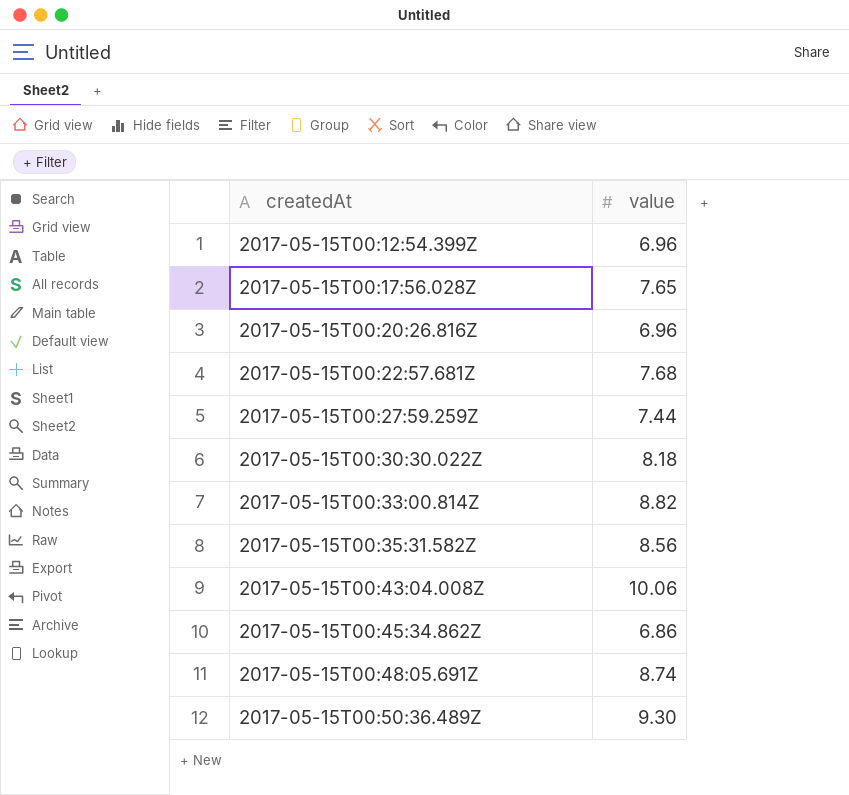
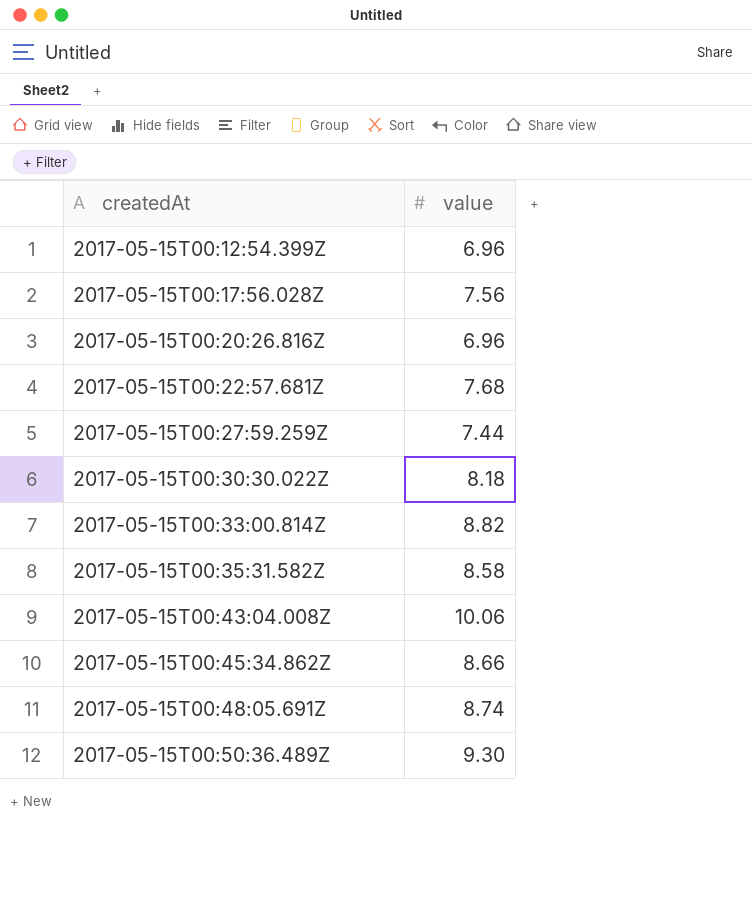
2017-05-15T00:17:56.028Z | value: 7.65 -> 7.56
2017-05-15T00:35:31.582Z | value: 8.56 -> 8.58
2017-05-15T00:45:34.862Z | value: 6.86 -> 8.66

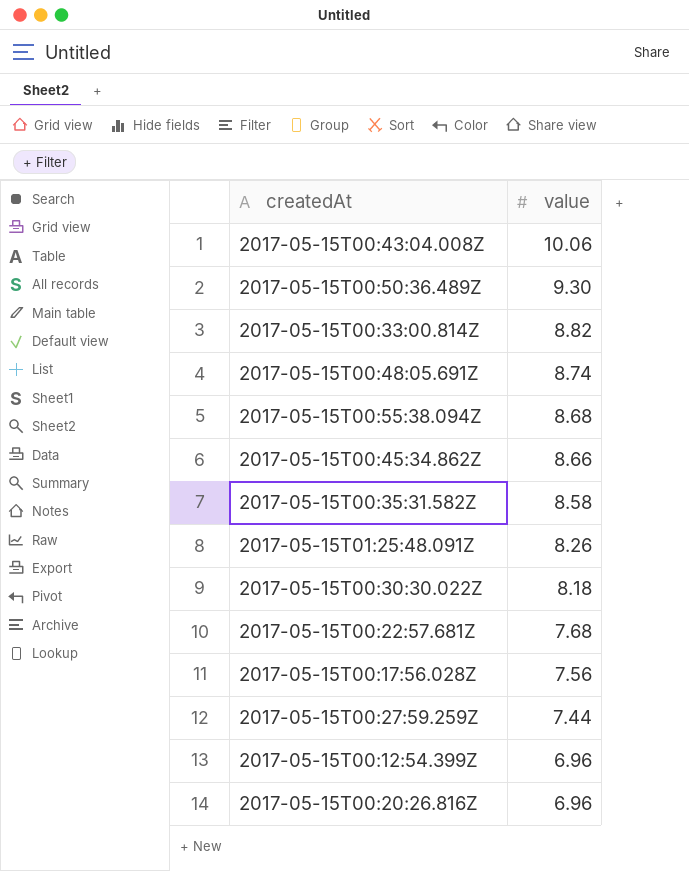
row order: createdAt ascending -> value descending
row 2017-05-15T00:55:38.094Z: none -> 8.68
row 2017-05-15T01:25:48.091Z: none -> 8.26

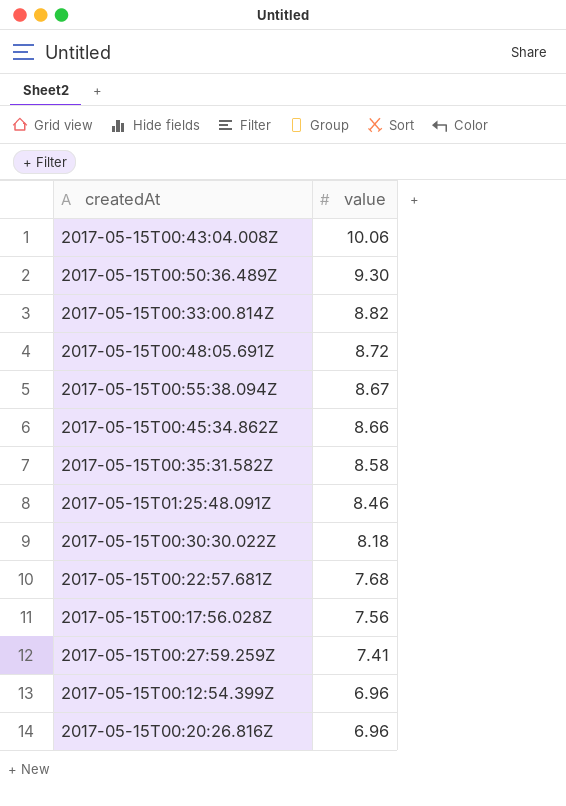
2017-05-15T00:48:05.691Z | value: 8.74 -> 8.72
2017-05-15T00:55:38.094Z | value: 8.68 -> 8.67
2017-05-15T01:25:48.091Z | value: 8.26 -> 8.46
2017-05-15T00:27:59.259Z | value: 7.44 -> 7.41

